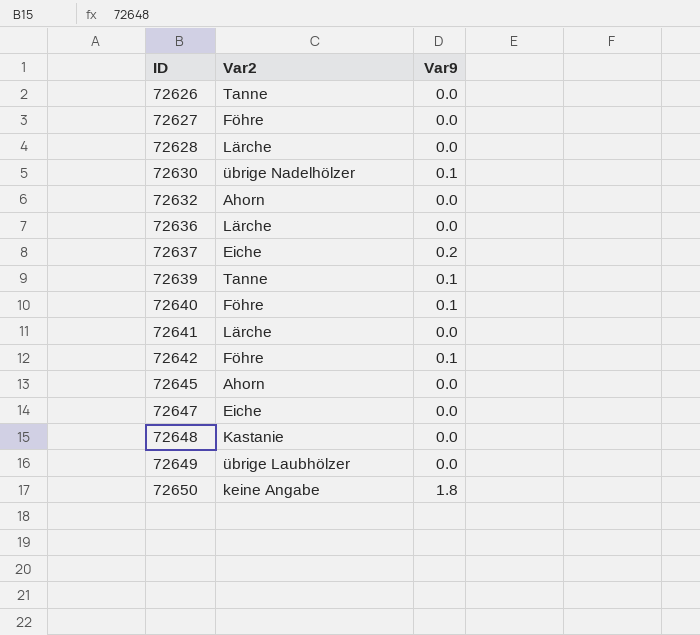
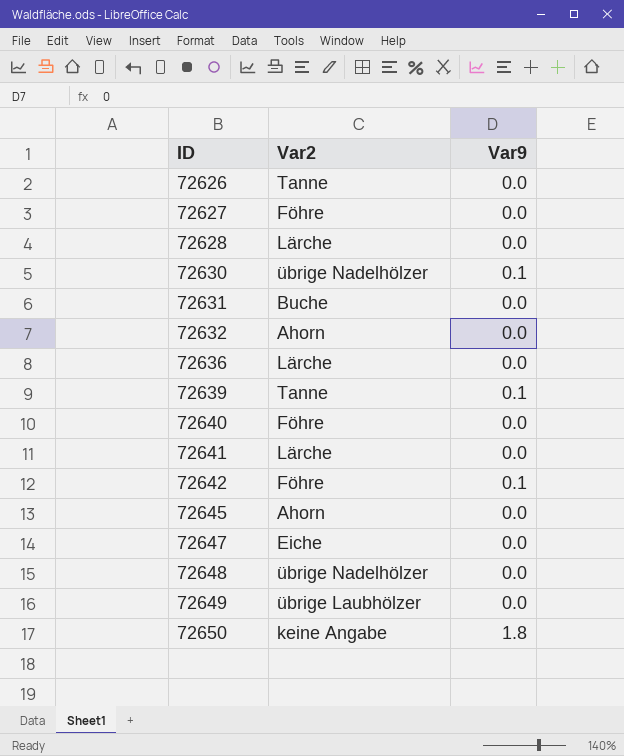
row 72637: Eiche | 0.2 -> none
row 72631: none -> Buche | 0.0
72640 | Var9: 0.1 -> 0.0
72648 | Var2: Kastanie -> übrige Nadelhölzer

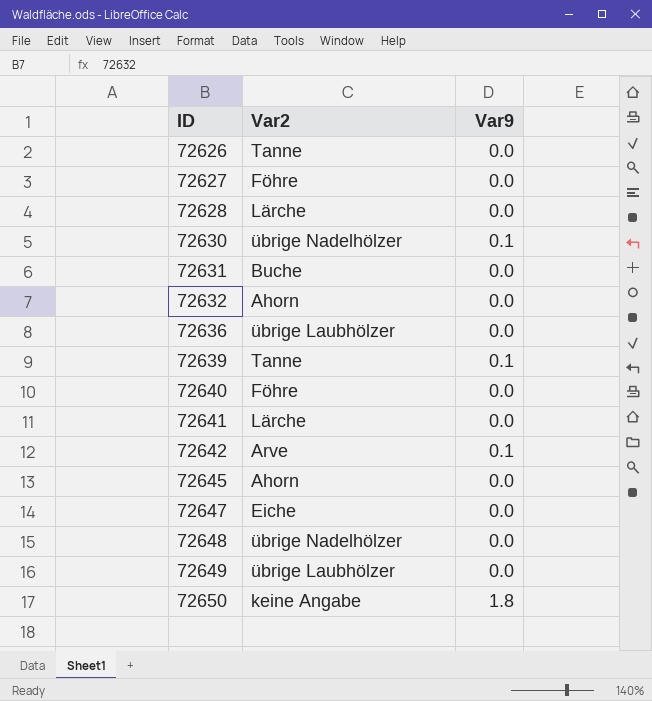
72636 | Var2: Lärche -> übrige Laubhölzer
72642 | Var2: Föhre -> Arve

